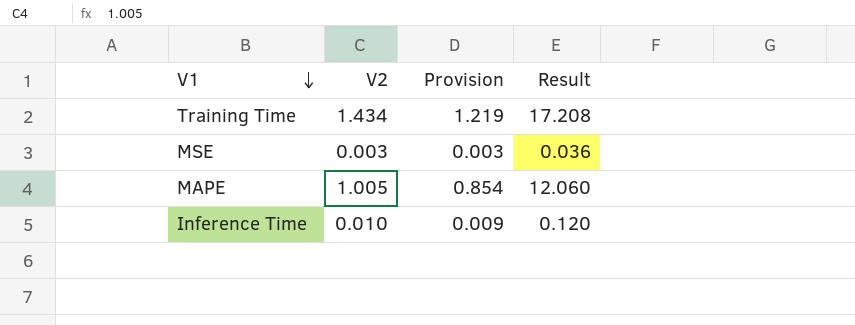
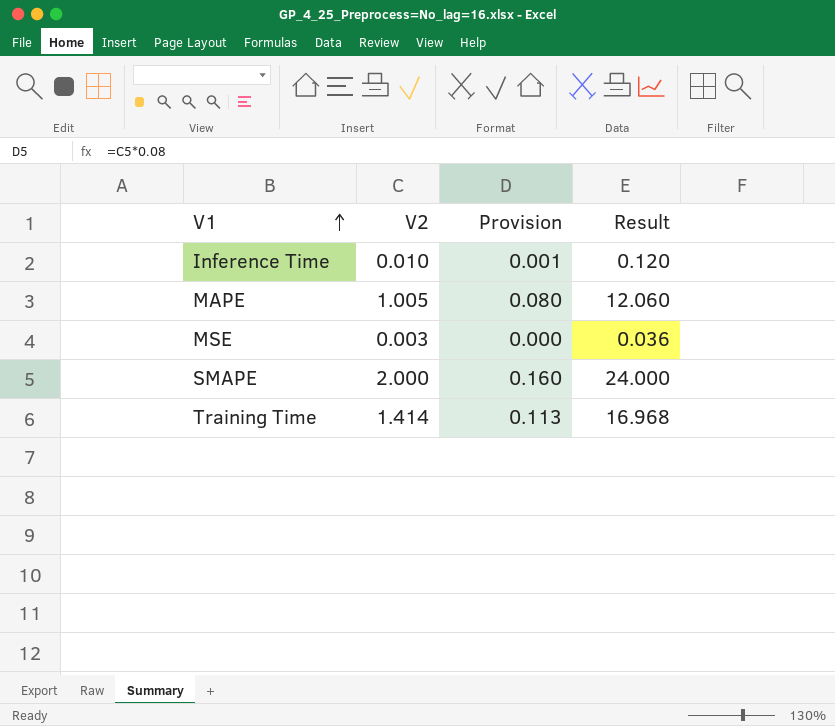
row order: V1 descending -> V1 ascending
column Provision | formula: [V2] * 0.85 -> [V2] * 0.08
row SMAPE: none -> 2.000 | 0.160 | 24.000
Training Time | V2: 1.434 -> 1.414
Training Time | Result: 17.208 -> 16.968

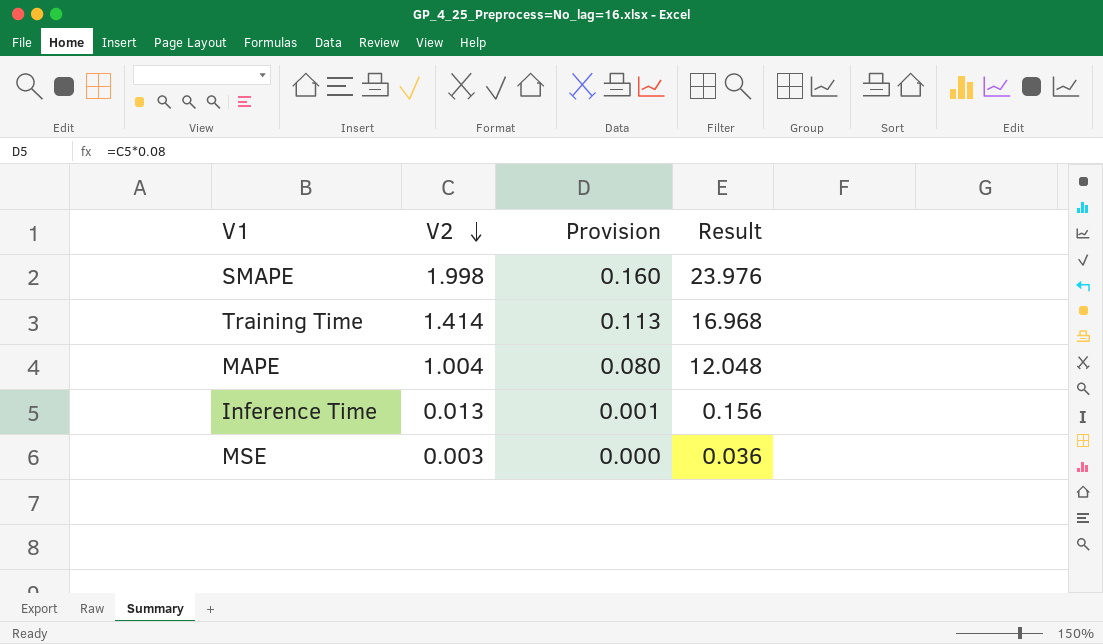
row order: V1 ascending -> V2 descending
SMAPE | V2: 2.000 -> 1.998
SMAPE | Result: 24.000 -> 23.976
MAPE | V2: 1.005 -> 1.004
MAPE | Result: 12.060 -> 12.048
Inference Time | V2: 0.010 -> 0.013
Inference Time | Result: 0.120 -> 0.156

